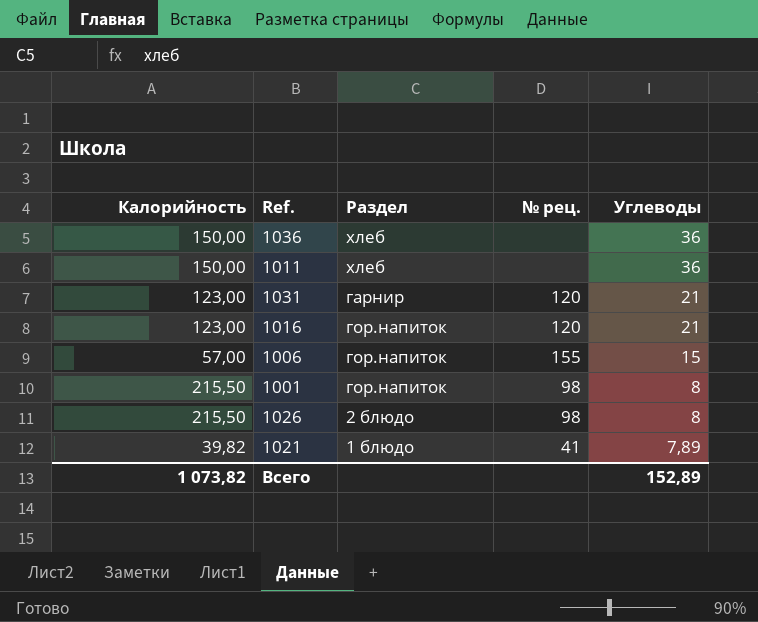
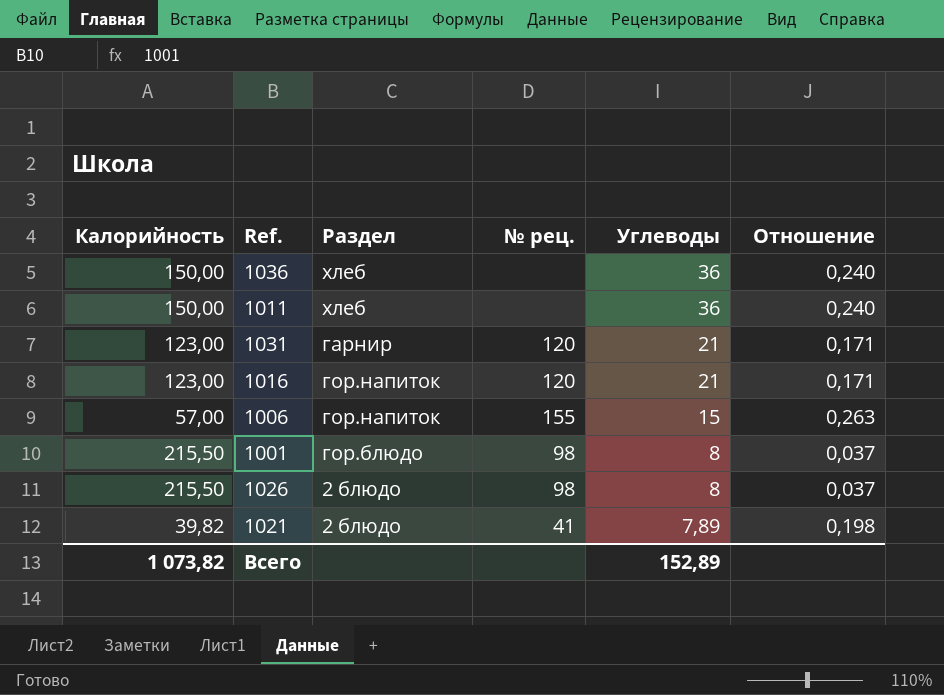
column Отношение | formula: none -> [Углеводы] / [Калорийность]
1001 | Раздел: гор.напиток -> гор.блюдо
1021 | Раздел: 1 блюдо -> 2 блюдо

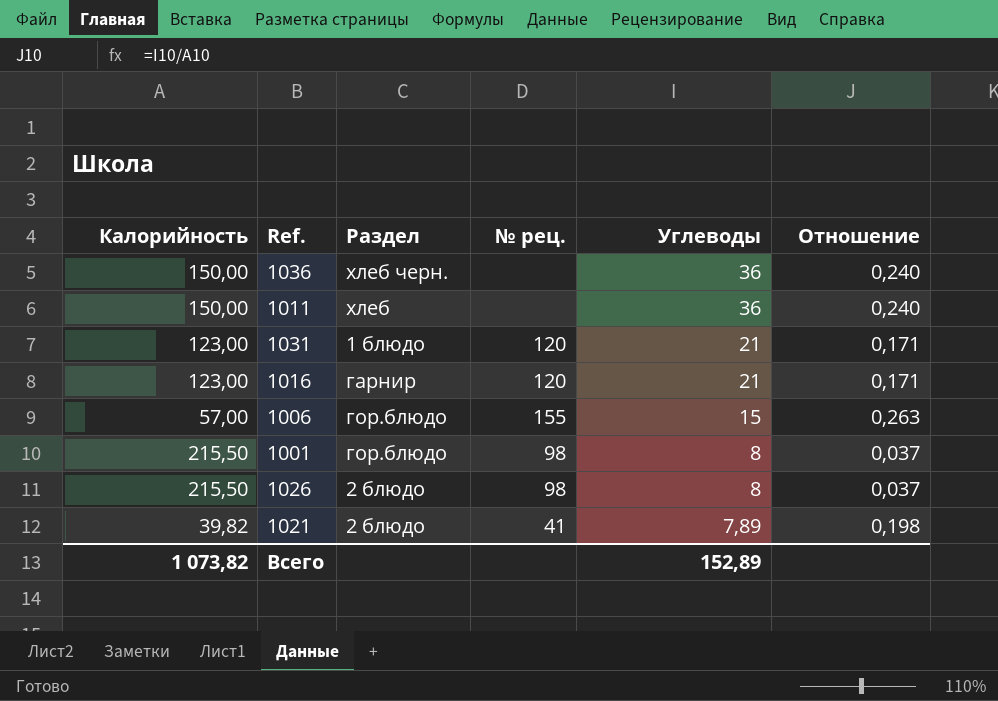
1036 | Раздел: хлеб -> хлеб черн.
1031 | Раздел: гарнир -> 1 блюдо
1016 | Раздел: гор.напиток -> гарнир
1006 | Раздел: гор.напиток -> гор.блюдо

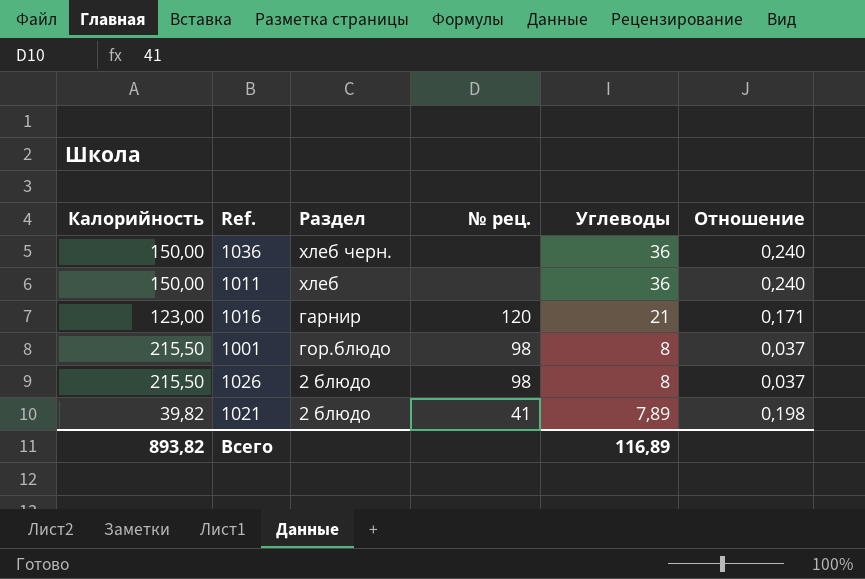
row 1031: 123,00 | 1 блюдо | 120 | 21 | 0,171 -> none
row 1006: 57,00 | гор.блюдо | 155 | 15 | 0,263 -> none
Всего | Калорийность: 1 073,82 -> 893,82
Всего | Углеводы: 152,89 -> 116,89

